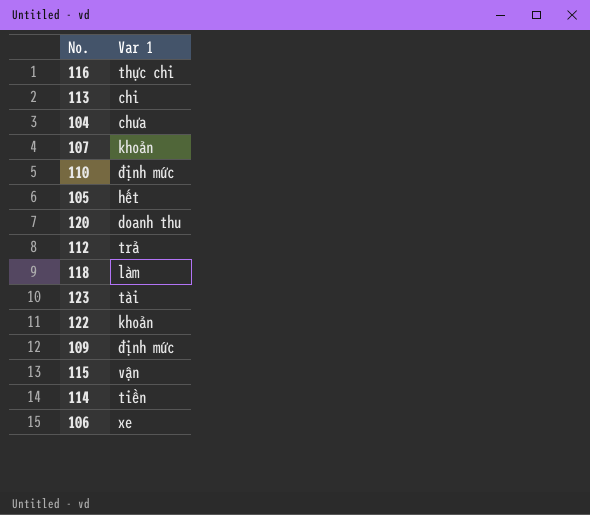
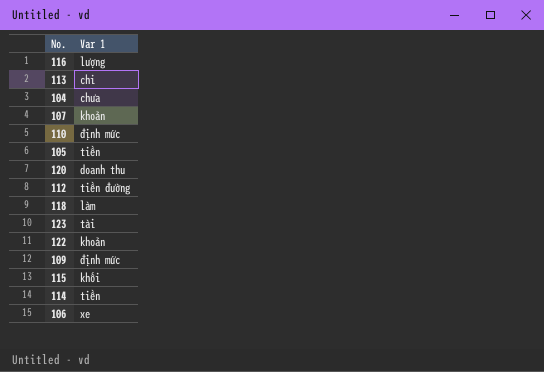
116 | Var 1: thực chi -> lượng
105 | Var 1: hết -> tiền
112 | Var 1: trả -> tiền đường
115 | Var 1: vận -> khối

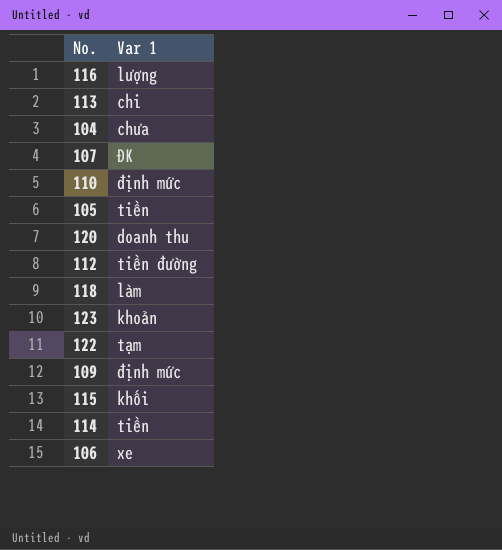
107 | Var 1: khoản -> ĐK
123 | Var 1: tài -> khoản
122 | Var 1: khoản -> tạm

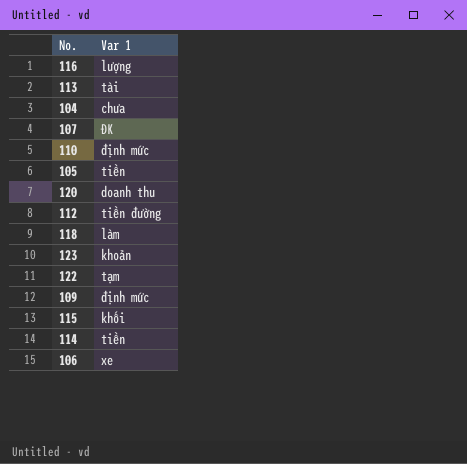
113 | Var 1: chi -> tài

